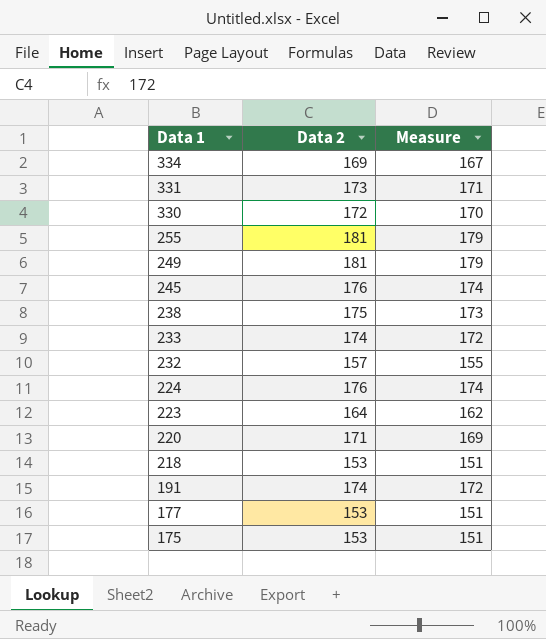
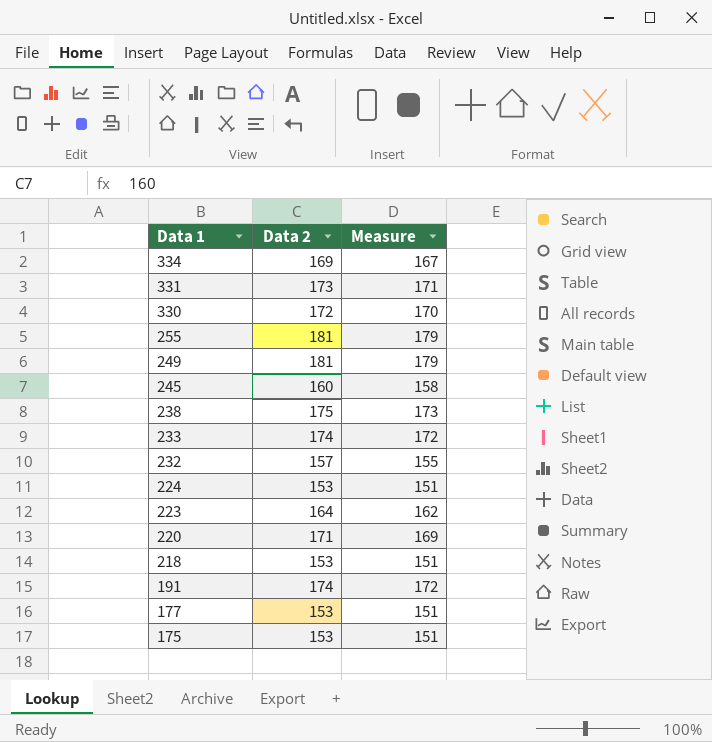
245 | Data 2: 176 -> 160
245 | Measure: 174 -> 158
224 | Data 2: 176 -> 153
224 | Measure: 174 -> 151

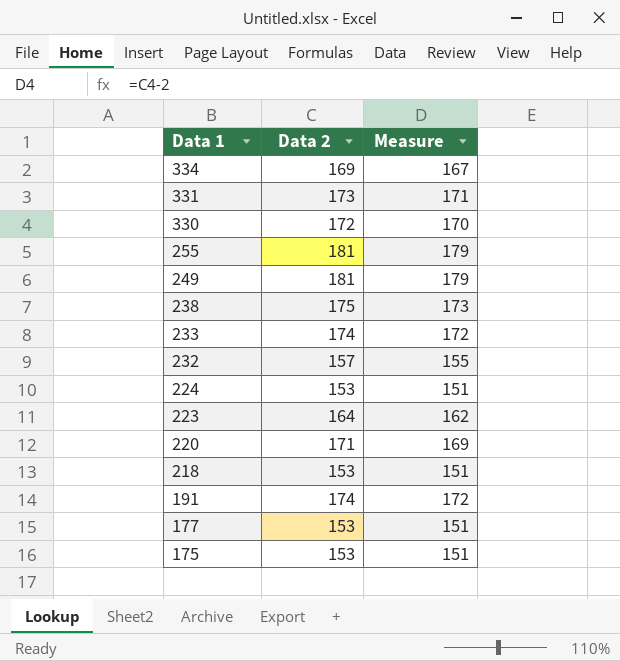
row 245: 160 | 158 -> none

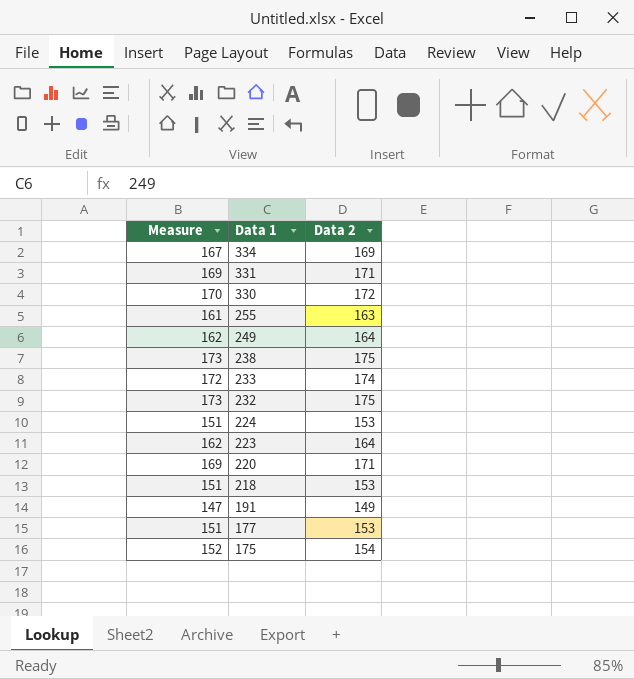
column Measure | position: 3 -> 1
331 | Measure: 171 -> 169
331 | Data 2: 173 -> 171
255 | Measure: 179 -> 161
255 | Data 2: 181 -> 163
249 | Measure: 179 -> 162
249 | Data 2: 181 -> 164
232 | Measure: 155 -> 173
232 | Data 2: 157 -> 175
191 | Measure: 172 -> 147
191 | Data 2: 174 -> 149
175 | Measure: 151 -> 152
175 | Data 2: 153 -> 154

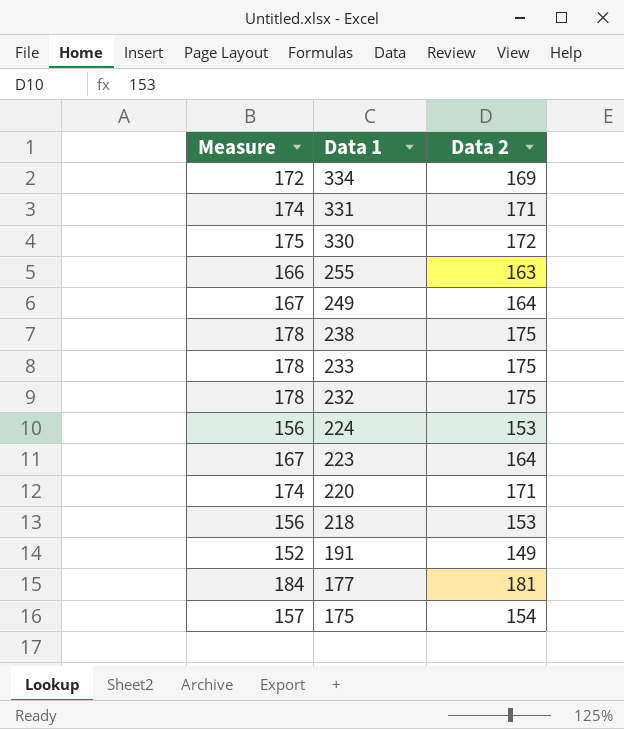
column Measure | formula: [Data 2] - 2 -> [Data 2] + 3
233 | Data 2: 174 -> 175
177 | Data 2: 153 -> 181

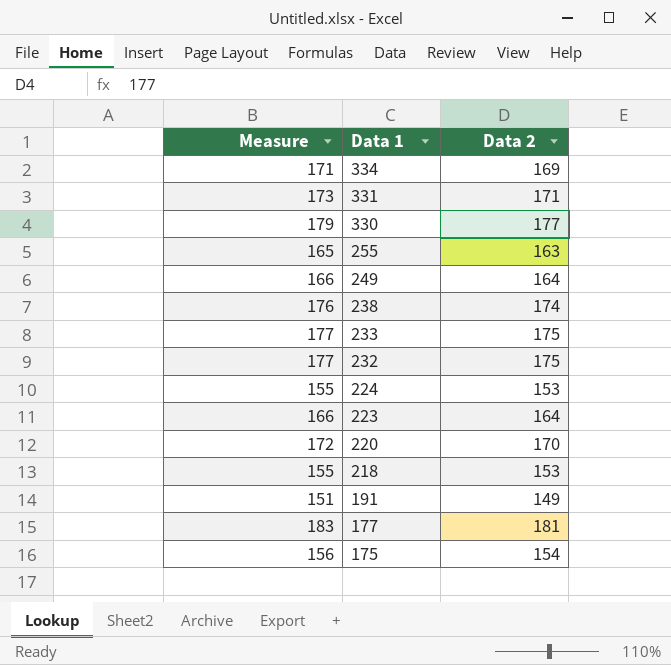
column Measure | formula: [Data 2] + 3 -> [Data 2] + 2
330 | Data 2: 172 -> 177
238 | Data 2: 175 -> 174
220 | Data 2: 171 -> 170

